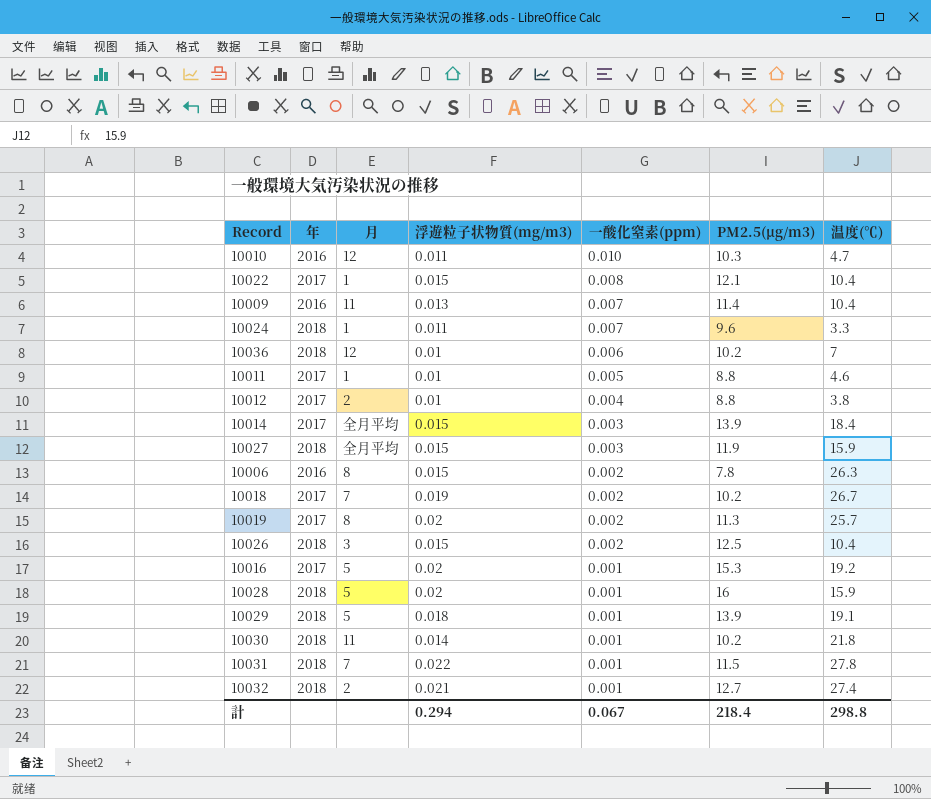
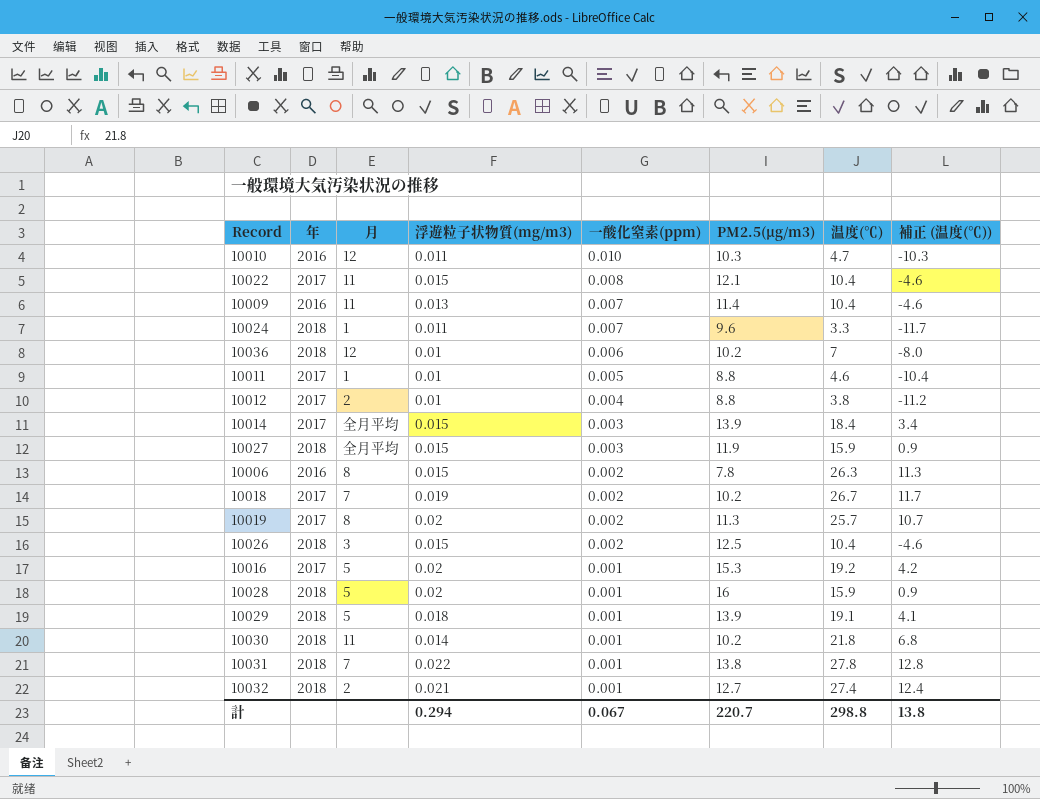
column 補正 (温度(℃)) | formula: none -> [温度(℃)] - 15
10022 | 月: 1 -> 11
10031 | PM2.5(μg/m3): 11.5 -> 13.8
計 | PM2.5(μg/m3): 218.4 -> 220.7

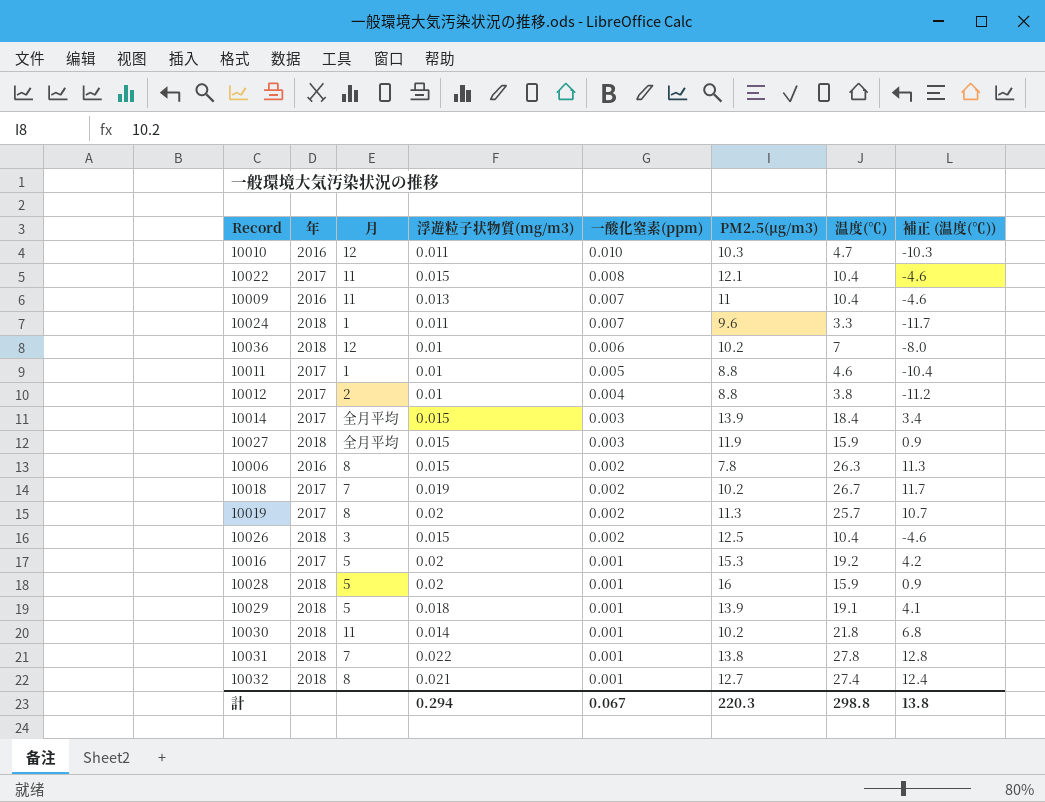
10009 | PM2.5(μg/m3): 11.4 -> 11
10032 | 月: 2 -> 8
計 | PM2.5(μg/m3): 220.7 -> 220.3

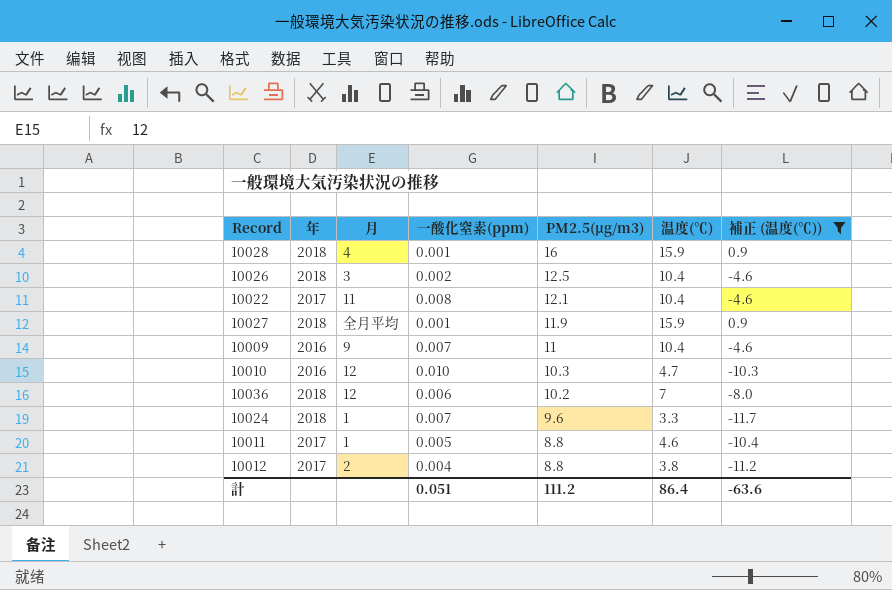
filter: none -> 補正 (温度(℃)) <= 0.9
row order: 一酸化窒素(ppm) descending -> PM2.5(μg/m3) descending
column 浮遊粒子状物質(mg/m3) | position: 4 -> none
10028 | 月: 5 -> 4
10027 | 一酸化窒素(ppm): 0.003 -> 0.001
10009 | 月: 11 -> 9
計 | 一酸化窒素(ppm): 0.067 -> 0.051
計 | PM2.5(μg/m3): 220.3 -> 111.2
計 | 温度(℃): 298.8 -> 86.4
計 | 補正 (温度(℃)): 13.8 -> -63.6

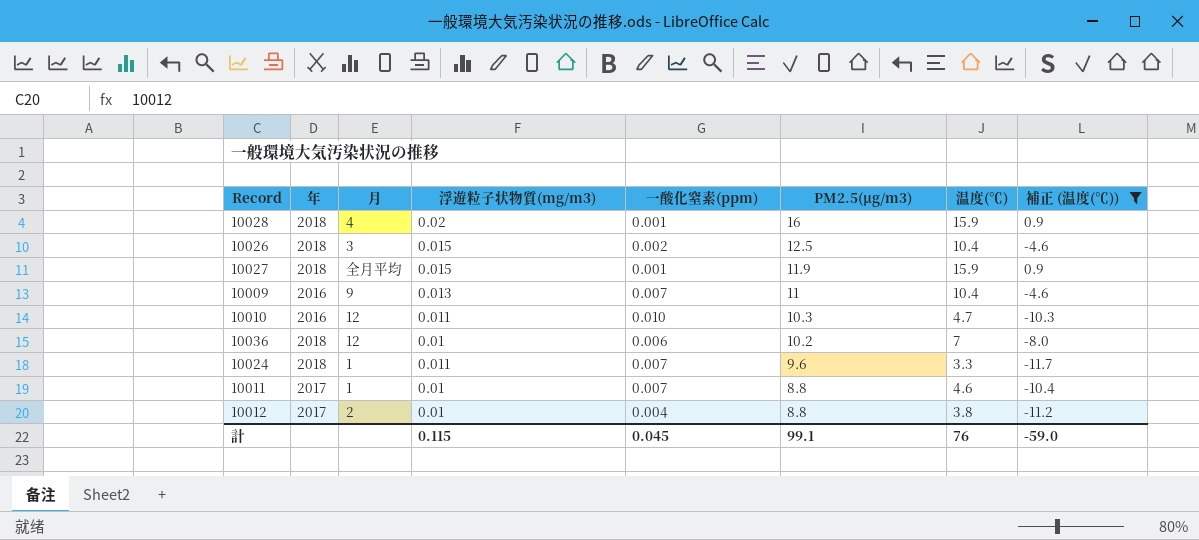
column 浮遊粒子状物質(mg/m3) | position: none -> 4
row 10022: 2017 | 11 | 0.008 | 12.1 | 10.4 | -4.6 -> none
10011 | 一酸化窒素(ppm): 0.005 -> 0.007
計 | 一酸化窒素(ppm): 0.051 -> 0.045
計 | PM2.5(μg/m3): 111.2 -> 99.1
計 | 温度(℃): 86.4 -> 76
計 | 補正 (温度(℃)): -63.6 -> -59.0

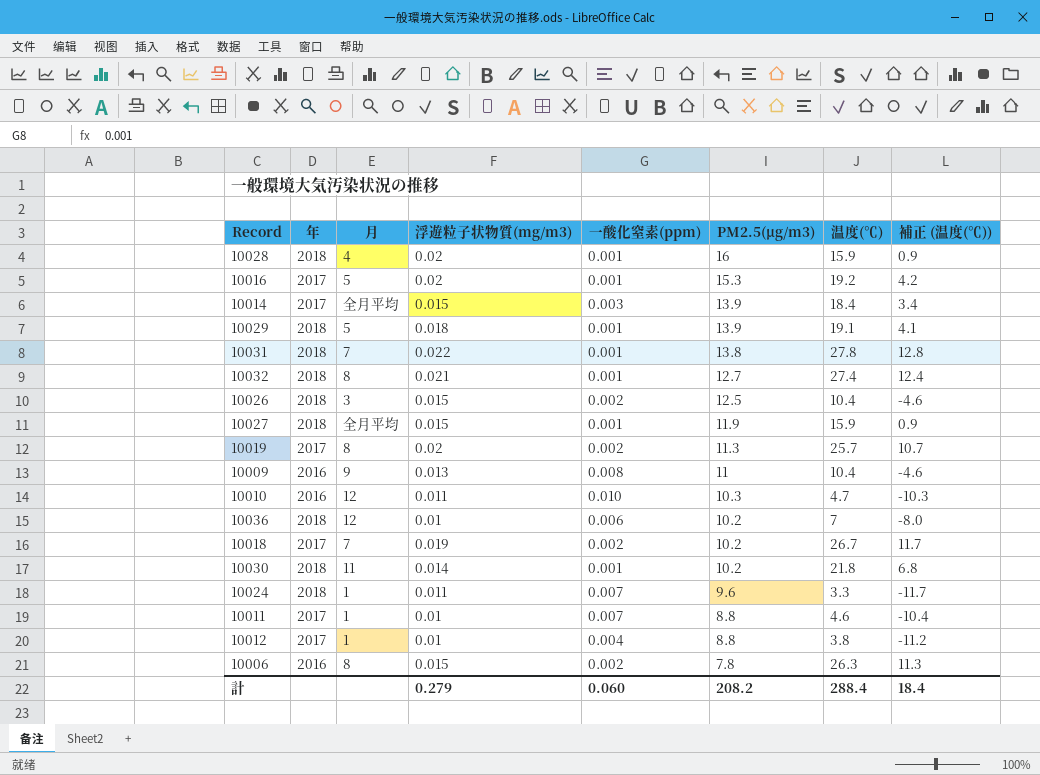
filter: 補正 (温度(℃)) <= 0.9 -> none
10009 | 一酸化窒素(ppm): 0.007 -> 0.008
10012 | 月: 2 -> 1
計 | 浮遊粒子状物質(mg/m3): 0.115 -> 0.279
計 | 一酸化窒素(ppm): 0.045 -> 0.060
計 | PM2.5(μg/m3): 99.1 -> 208.2
計 | 温度(℃): 76 -> 288.4
計 | 補正 (温度(℃)): -59.0 -> 18.4

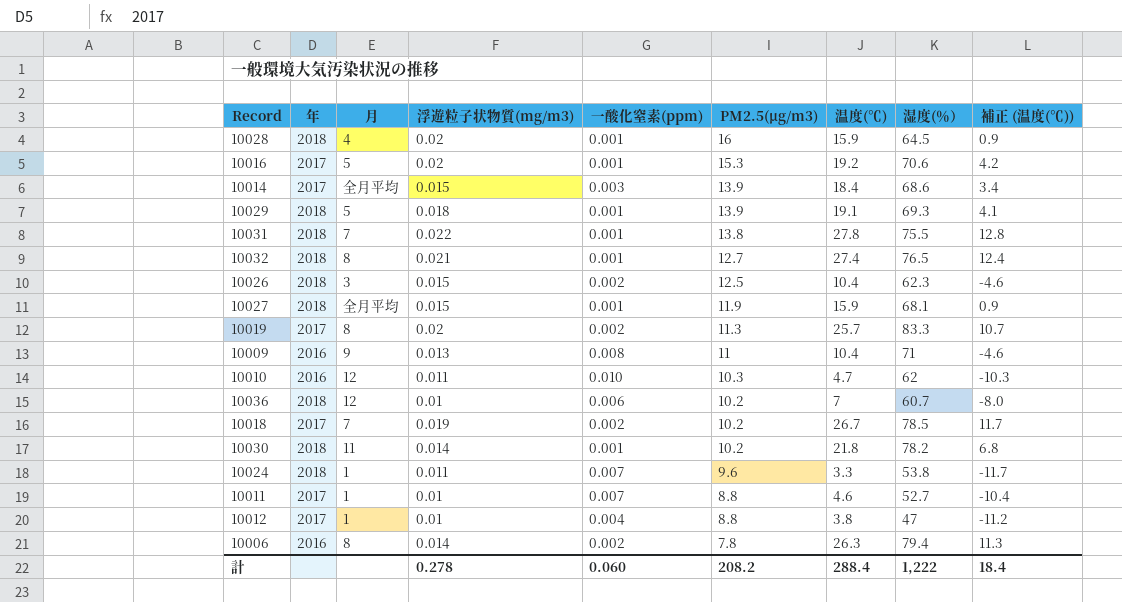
column 湿度(％） | position: none -> 8
10006 | 浮遊粒子状物質(mg/m3): 0.015 -> 0.014
計 | 浮遊粒子状物質(mg/m3): 0.279 -> 0.278

